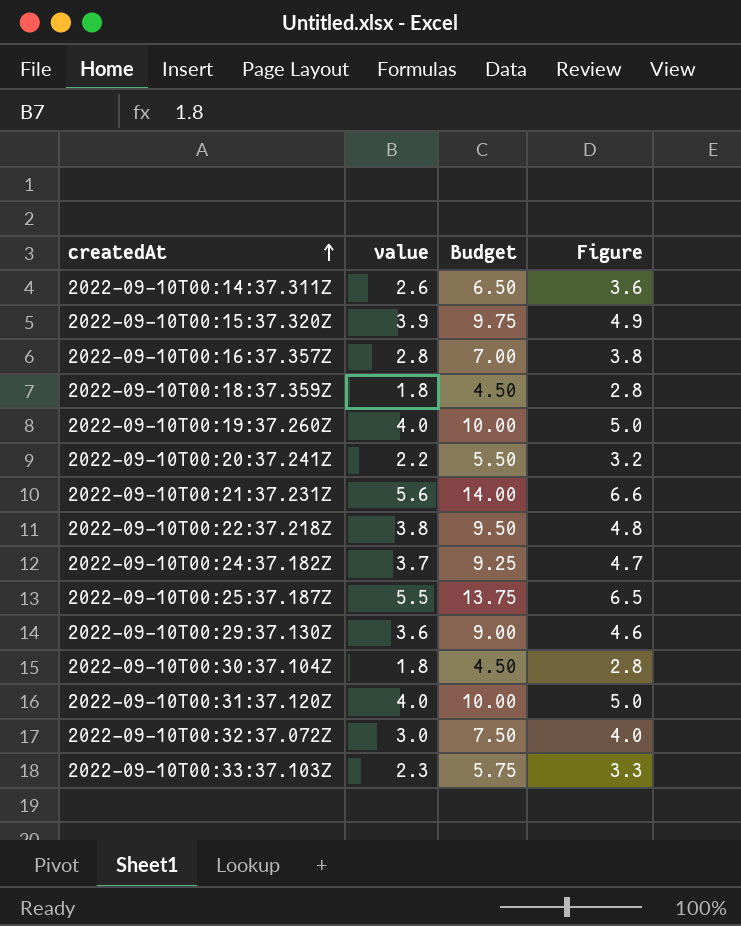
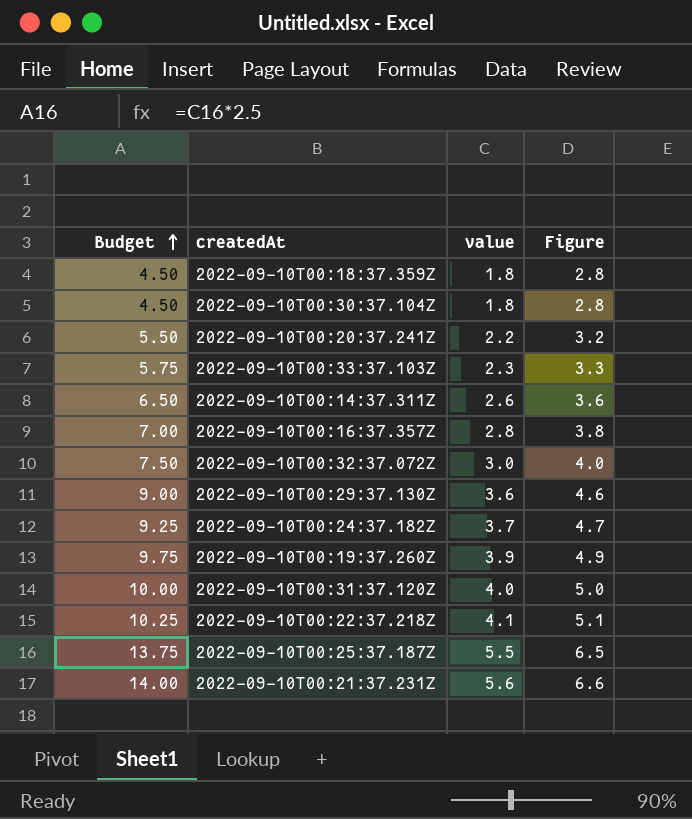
row order: createdAt ascending -> Budget ascending
column Budget | position: 3 -> 1
row 2022-09-10T00:15:37.320Z: 3.9 | 9.75 | 4.9 -> none
2022-09-10T00:19:37.260Z | Budget: 10.00 -> 9.75
2022-09-10T00:19:37.260Z | value: 4.0 -> 3.9
2022-09-10T00:19:37.260Z | Figure: 5.0 -> 4.9
2022-09-10T00:22:37.218Z | Budget: 9.50 -> 10.25
2022-09-10T00:22:37.218Z | value: 3.8 -> 4.1
2022-09-10T00:22:37.218Z | Figure: 4.8 -> 5.1

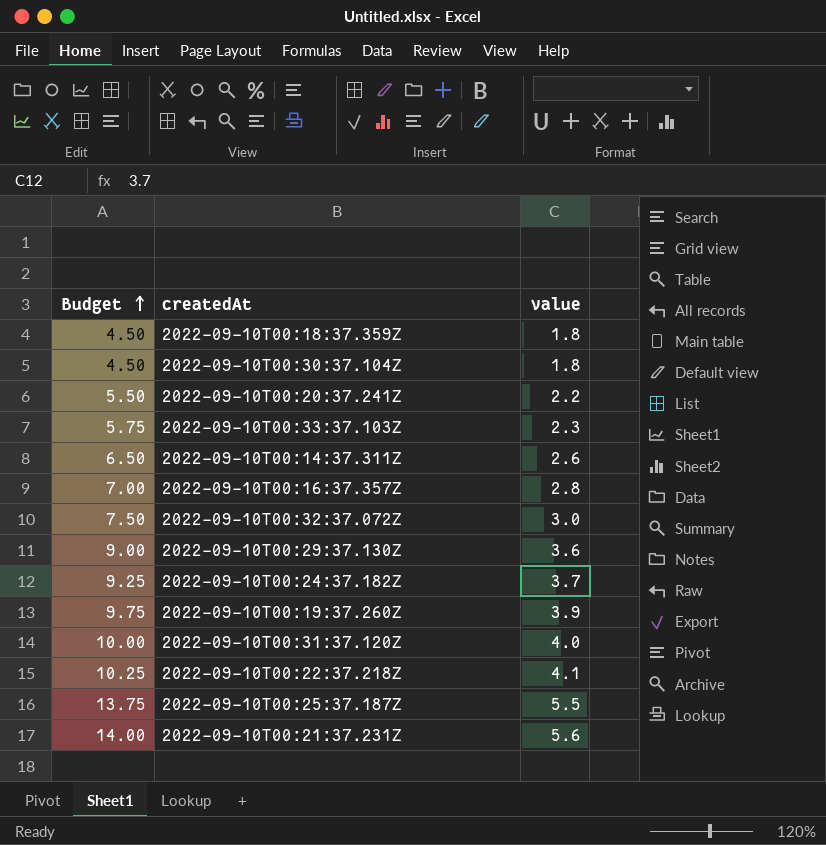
column Figure | formula: [value] + 1 -> none

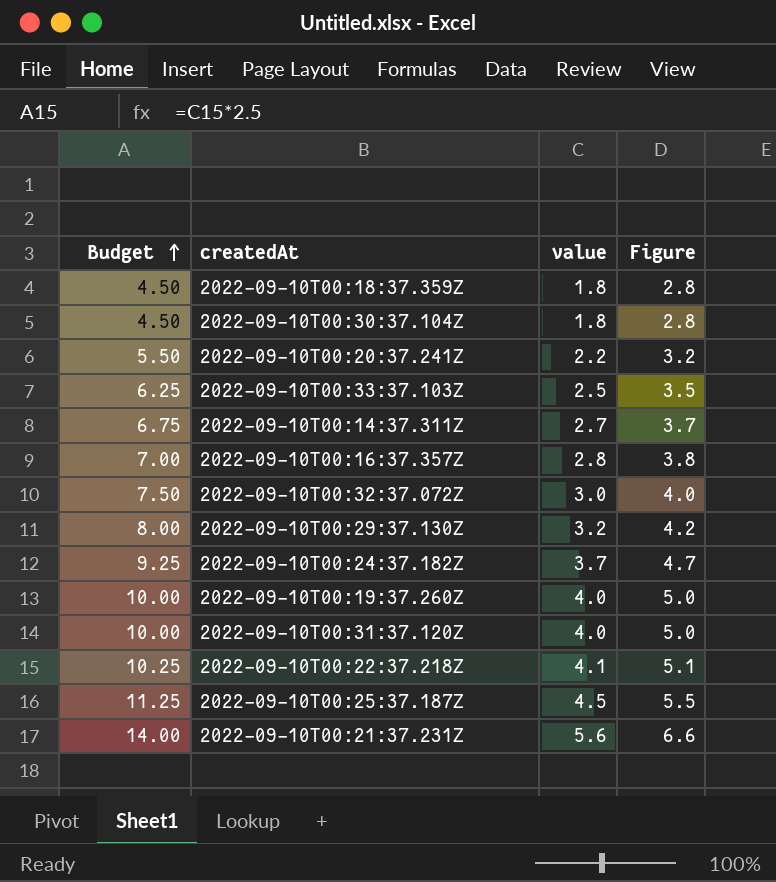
column Figure | formula: none -> [value] + 1
2022-09-10T00:33:37.103Z | Budget: 5.75 -> 6.25
2022-09-10T00:33:37.103Z | value: 2.3 -> 2.5
2022-09-10T00:14:37.311Z | Budget: 6.50 -> 6.75
2022-09-10T00:14:37.311Z | value: 2.6 -> 2.7
2022-09-10T00:29:37.130Z | Budget: 9.00 -> 8.00
2022-09-10T00:29:37.130Z | value: 3.6 -> 3.2
2022-09-10T00:19:37.260Z | Budget: 9.75 -> 10.00
2022-09-10T00:19:37.260Z | value: 3.9 -> 4.0
2022-09-10T00:25:37.187Z | Budget: 13.75 -> 11.25
2022-09-10T00:25:37.187Z | value: 5.5 -> 4.5

